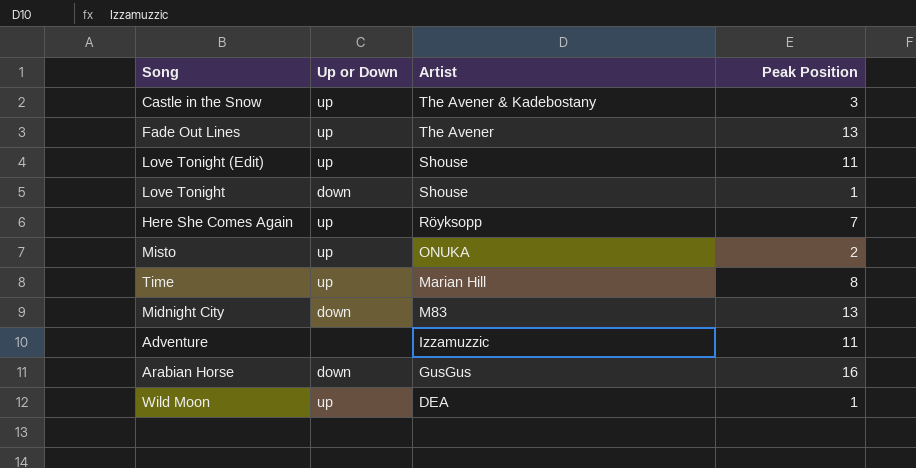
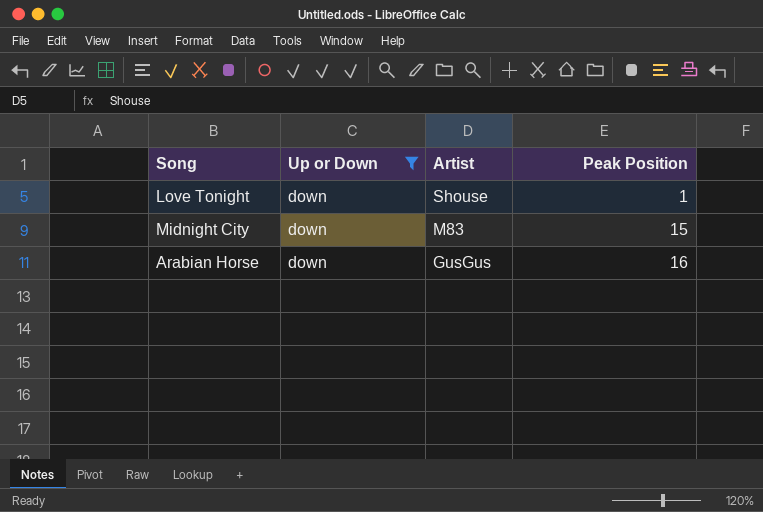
filter: none -> Up or Down = down
Midnight City | Peak Position: 13 -> 15

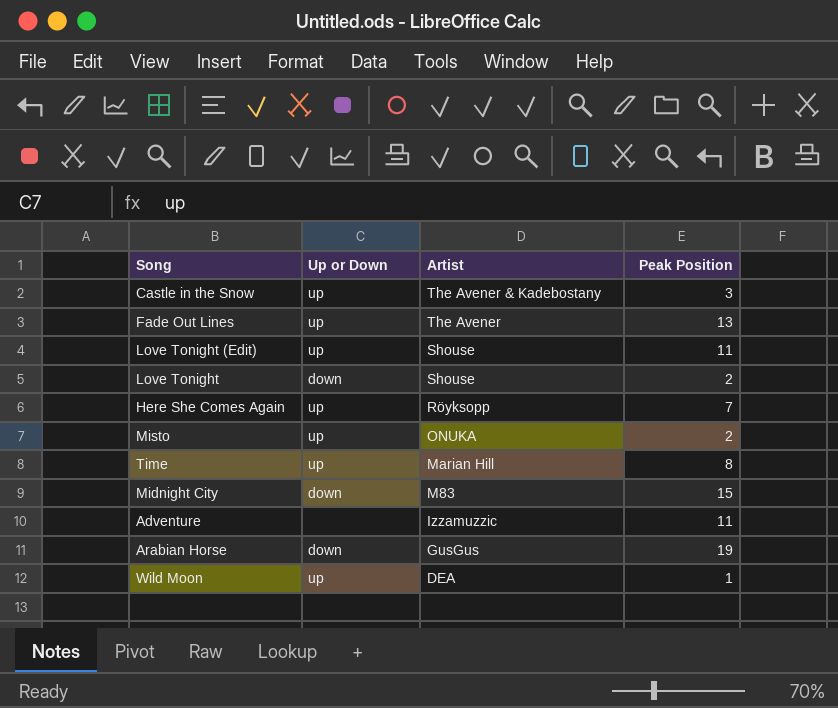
filter: Up or Down = down -> none
Love Tonight | Peak Position: 1 -> 2
Arabian Horse | Peak Position: 16 -> 19

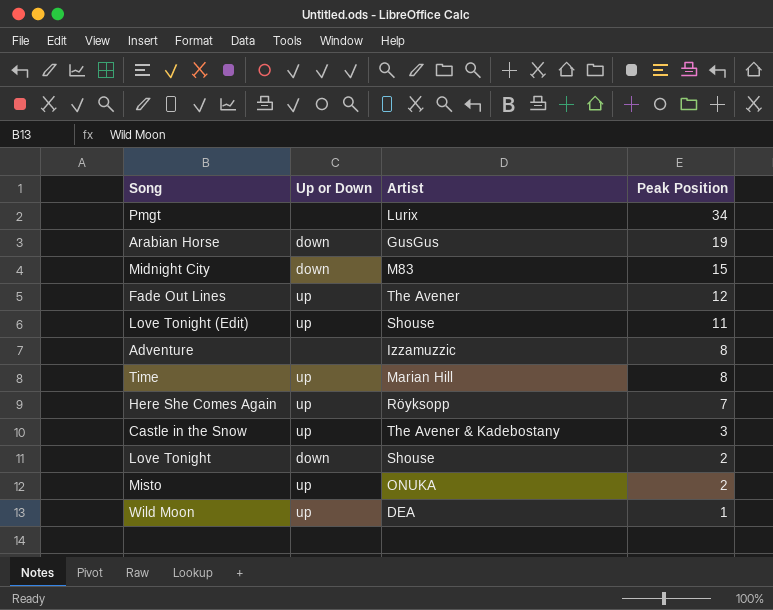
row order: Artist descending -> Peak Position descending
row Pmgt: none -> none | Lurix | 34
Fade Out Lines | Peak Position: 13 -> 12
Adventure | Peak Position: 11 -> 8

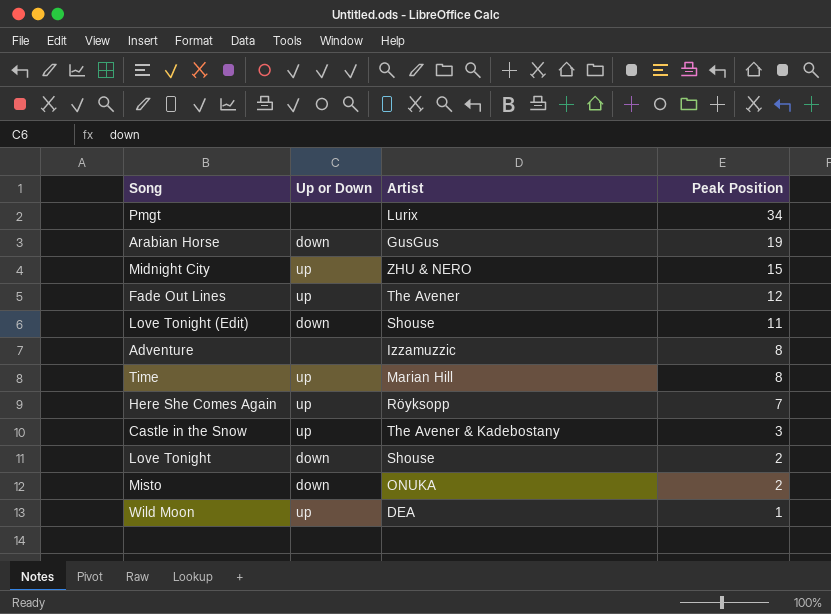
Midnight City | Up or Down: down -> up
Midnight City | Artist: M83 -> ZHU & NERO
Love Tonight (Edit) | Up or Down: up -> down
Misto | Up or Down: up -> down

